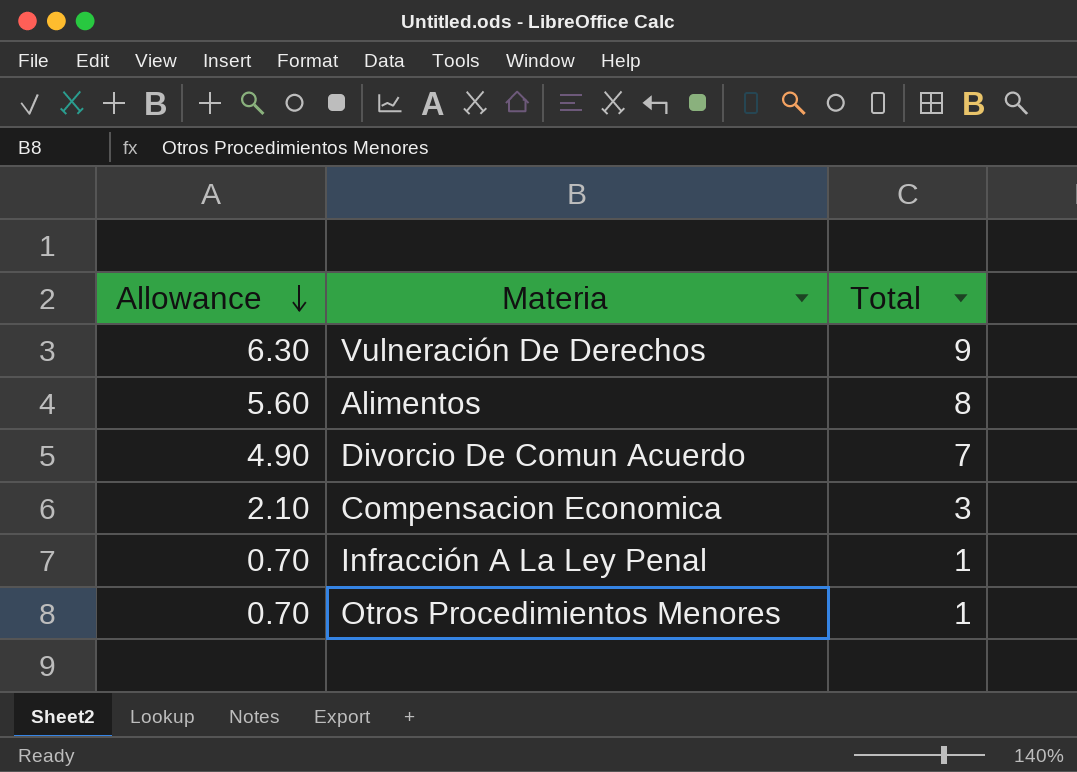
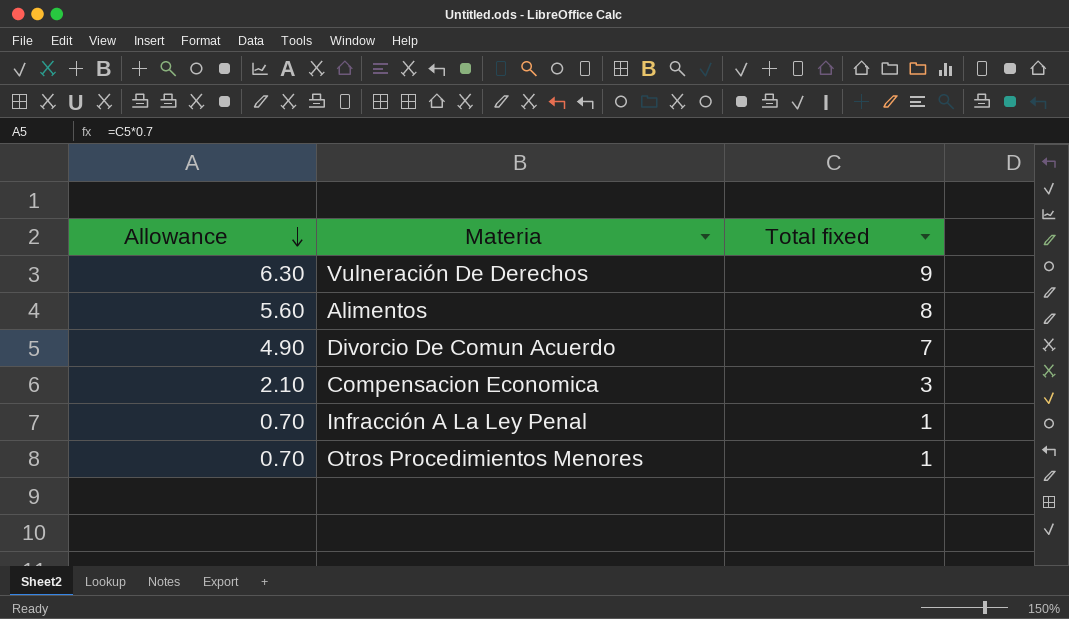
column name: Total -> Total fixed

